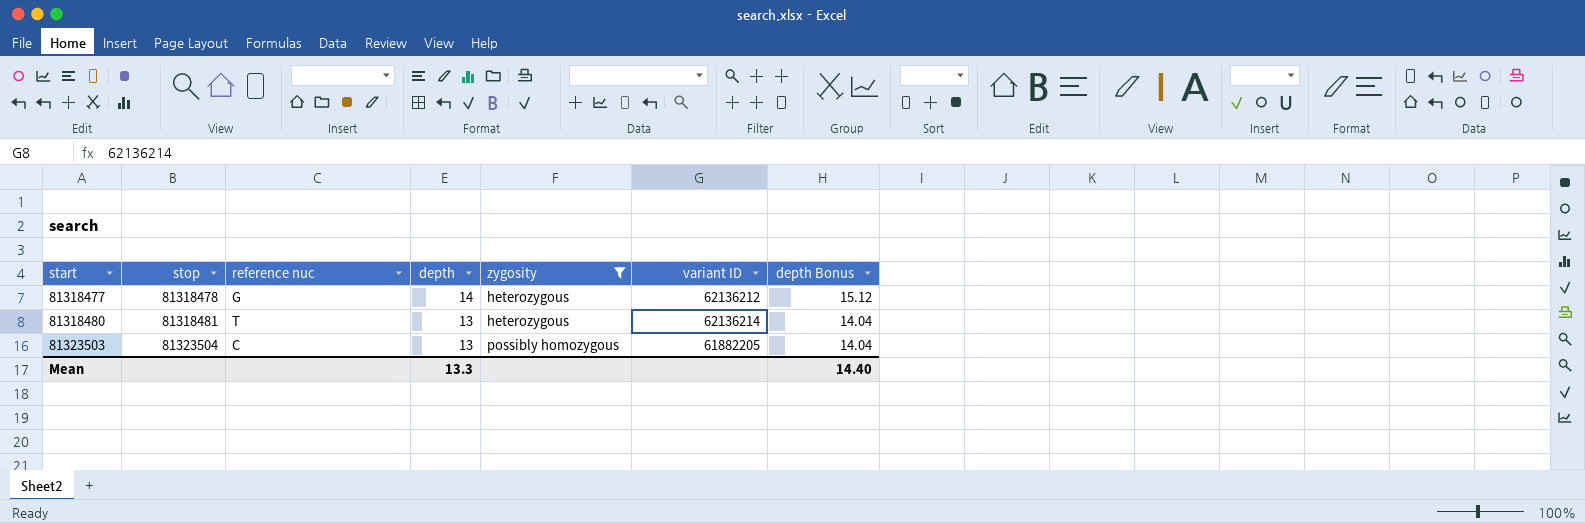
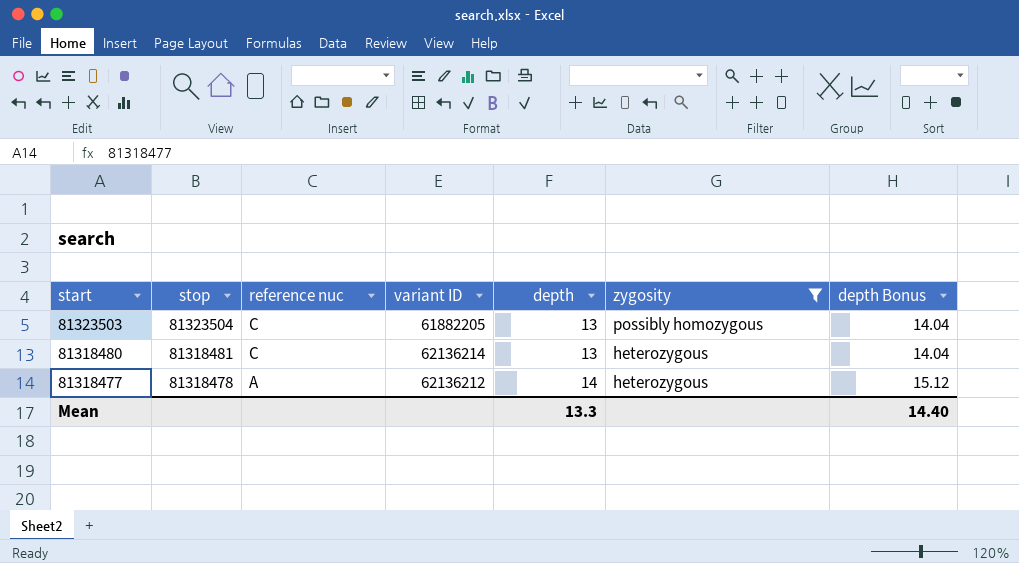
row order: start ascending -> start descending
column variant ID | position: 6 -> 4
81318480 | reference nuc: T -> C
81318477 | reference nuc: G -> A

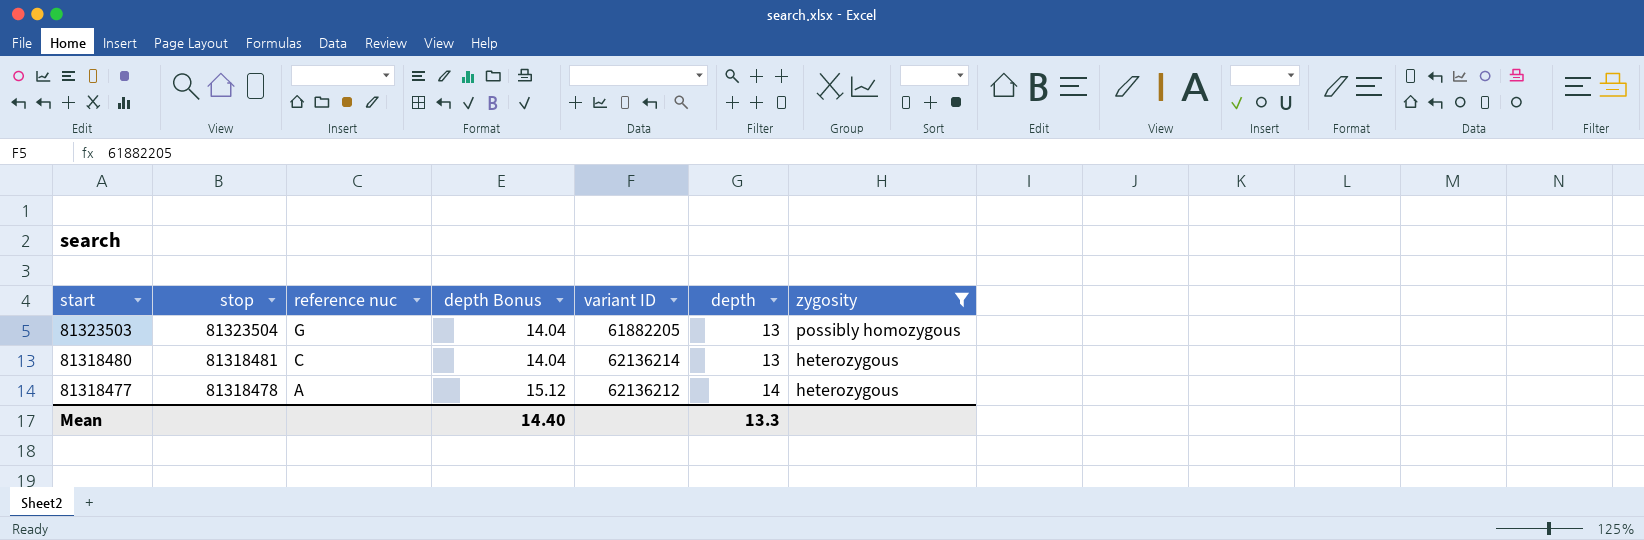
column depth Bonus | position: 7 -> 4
81323503 | reference nuc: C -> G

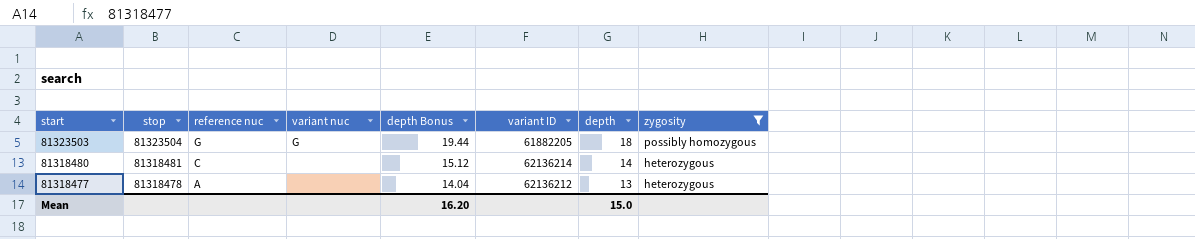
column variant nuc | position: none -> 4
81323503 | depth Bonus: 14.04 -> 19.44
81323503 | depth: 13 -> 18
81318480 | depth Bonus: 14.04 -> 15.12
81318480 | depth: 13 -> 14
81318477 | depth Bonus: 15.12 -> 14.04
81318477 | depth: 14 -> 13
Mean | depth Bonus: 14.40 -> 16.20
Mean | depth: 13.3 -> 15.0

